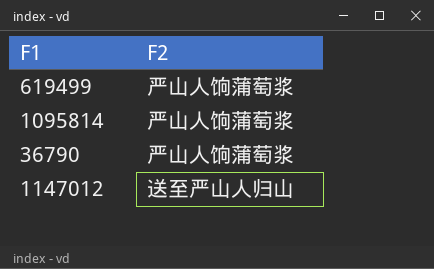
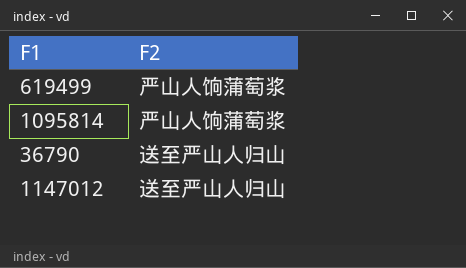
36790 | F2: 严山人饷蒲萄浆 -> 送至严山人归山

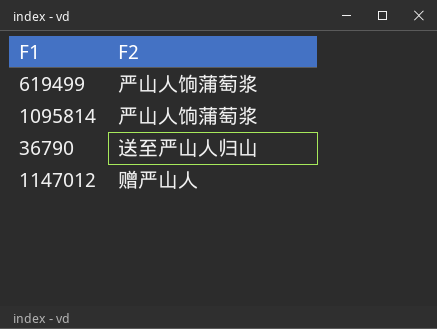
1147012 | F2: 送至严山人归山 -> 赠严山人

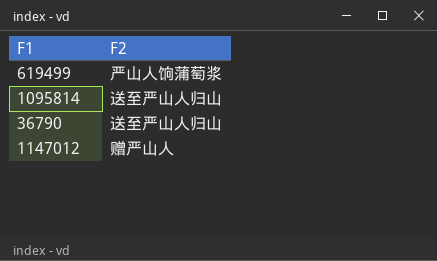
1095814 | F2: 严山人饷蒲萄浆 -> 送至严山人归山

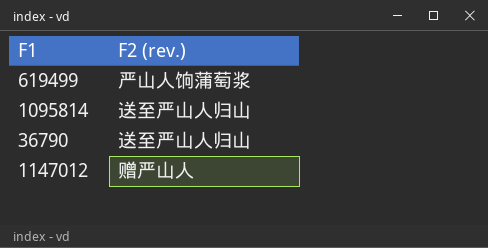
column name: F2 -> F2 (rev.)

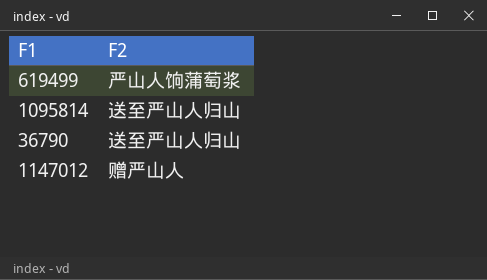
column name: F2 (rev.) -> F2

